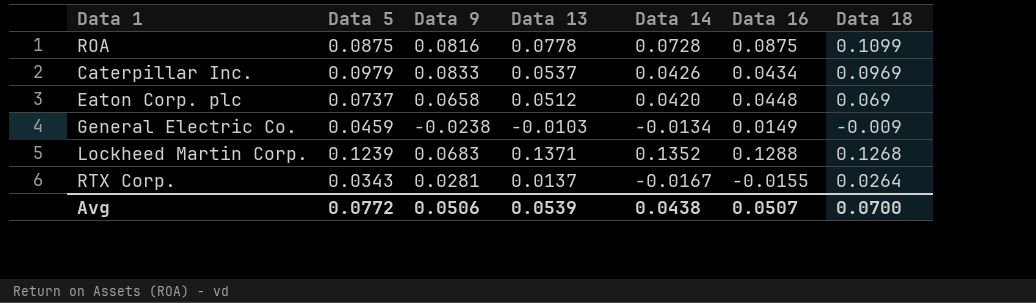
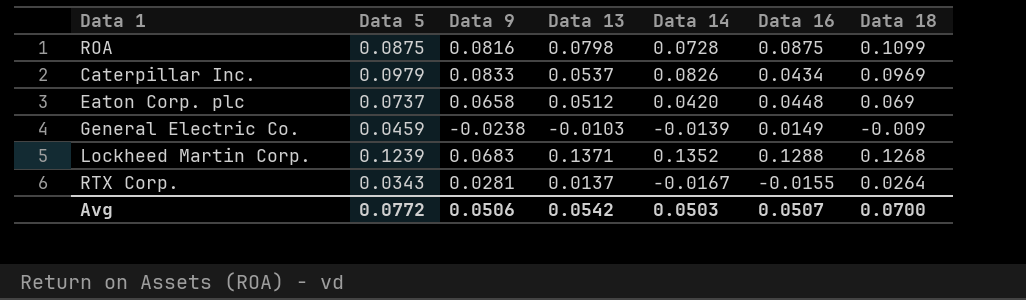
ROA | Data 13: 0.0778 -> 0.0798
Caterpillar Inc. | Data 14: 0.0426 -> 0.0826
General Electric Co. | Data 14: -0.0134 -> -0.0139
Avg | Data 13: 0.0539 -> 0.0542
Avg | Data 14: 0.0438 -> 0.0503

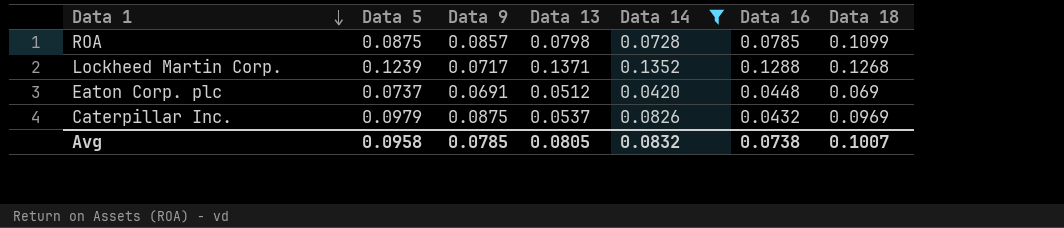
filter: none -> Data 14 >= 0.0420
row order: none -> Data 1 descending
ROA | Data 9: 0.0816 -> 0.0857
ROA | Data 16: 0.0875 -> 0.0785
Lockheed Martin Corp. | Data 9: 0.0683 -> 0.0717
Eaton Corp. plc | Data 9: 0.0658 -> 0.0691
Caterpillar Inc. | Data 9: 0.0833 -> 0.0875
Caterpillar Inc. | Data 16: 0.0434 -> 0.0432
Avg | Data 5: 0.0772 -> 0.0958
Avg | Data 9: 0.0506 -> 0.0785
Avg | Data 13: 0.0542 -> 0.0805
Avg | Data 14: 0.0503 -> 0.0832
Avg | Data 16: 0.0507 -> 0.0738
Avg | Data 18: 0.0700 -> 0.1007

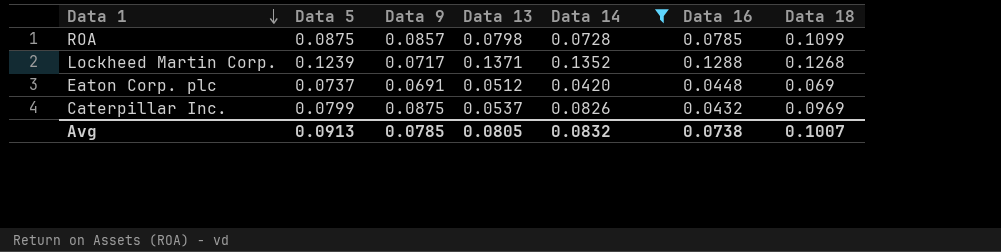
Caterpillar Inc. | Data 5: 0.0979 -> 0.0799
Avg | Data 5: 0.0958 -> 0.0913

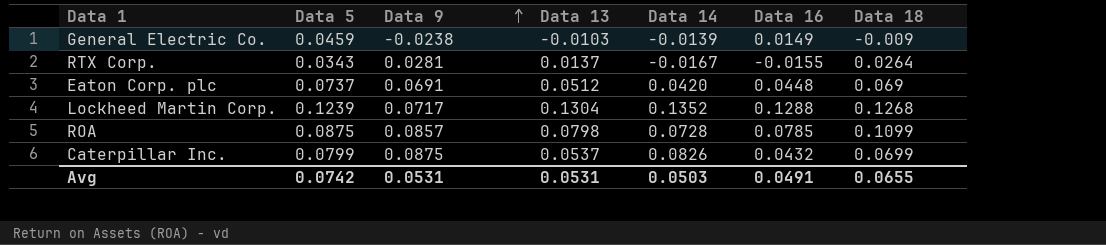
filter: Data 14 >= 0.0420 -> none
row order: Data 1 descending -> Data 9 ascending
Lockheed Martin Corp. | Data 13: 0.1371 -> 0.1304
Caterpillar Inc. | Data 18: 0.0969 -> 0.0699
Avg | Data 5: 0.0913 -> 0.0742
Avg | Data 9: 0.0785 -> 0.0531
Avg | Data 13: 0.0805 -> 0.0531
Avg | Data 14: 0.0832 -> 0.0503
Avg | Data 16: 0.0738 -> 0.0491
Avg | Data 18: 0.1007 -> 0.0655

